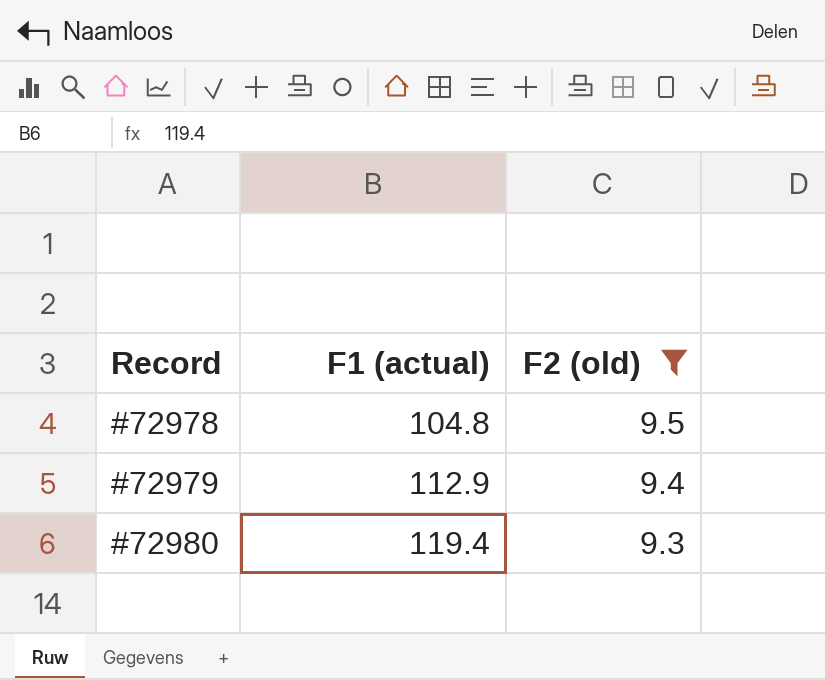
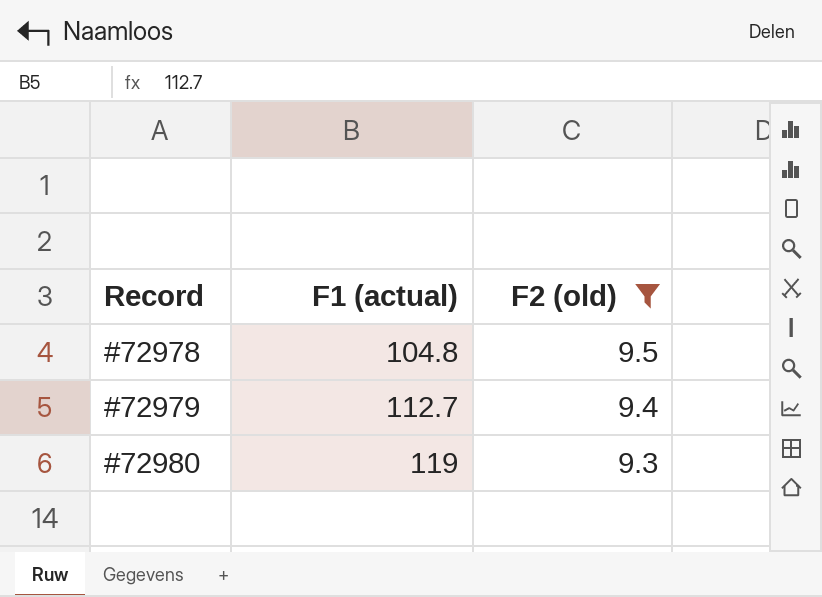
#72979 | F1 (actual): 112.9 -> 112.7
#72980 | F1 (actual): 119.4 -> 119

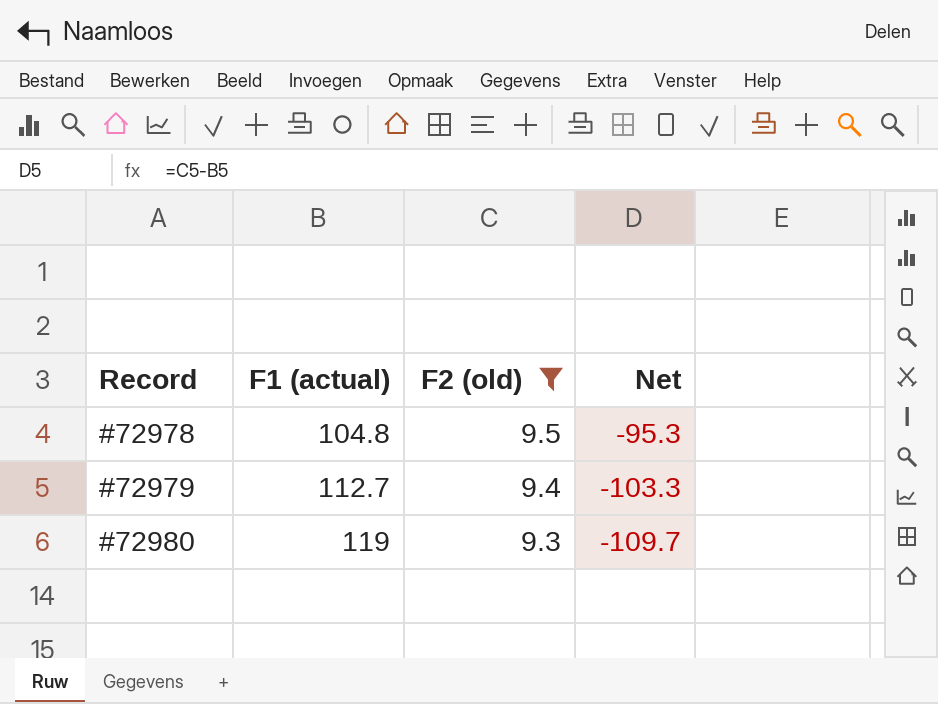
column Net | formula: none -> [F2 (old)] - [F1 (actual)]

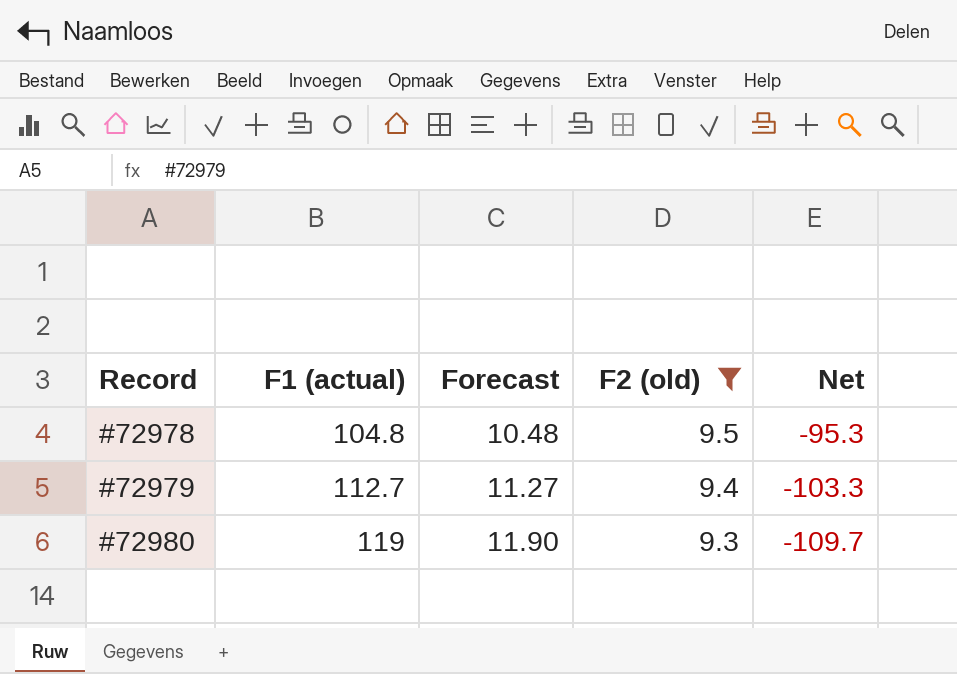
column Forecast | formula: none -> [F1 (actual)] * 0.1

